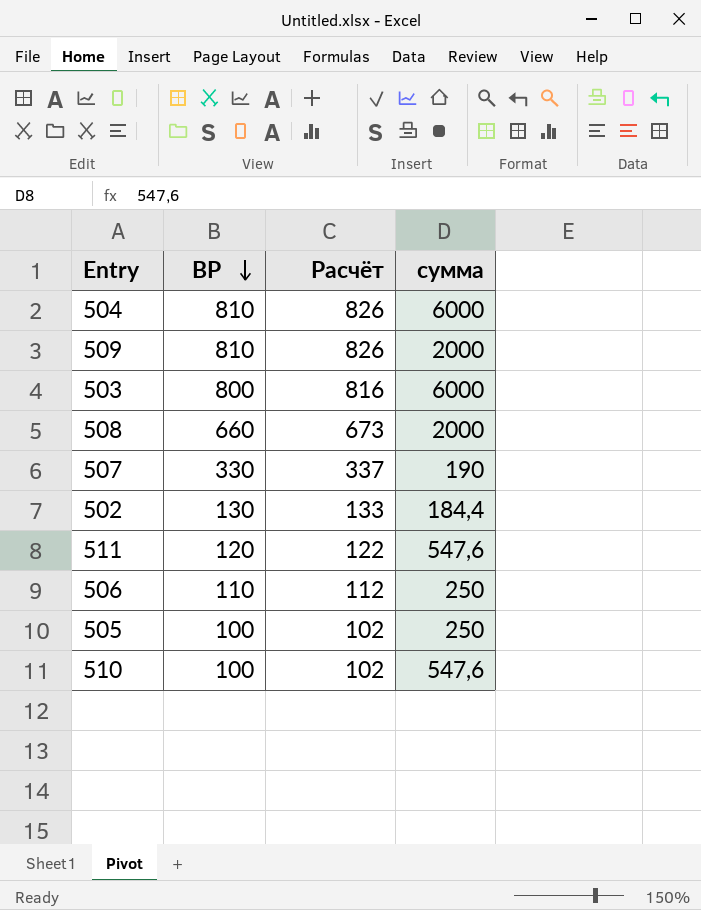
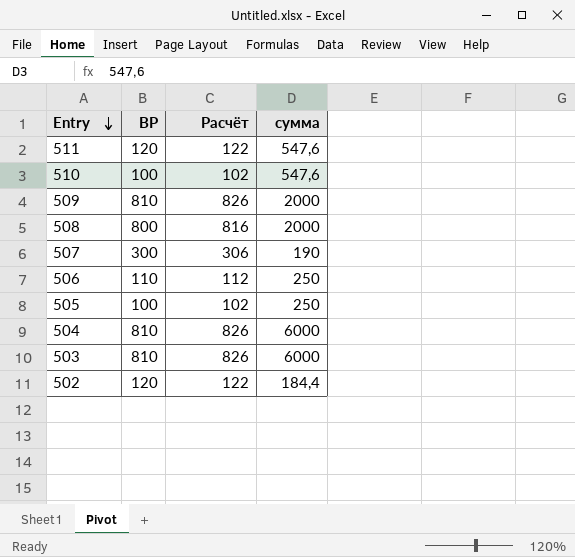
row order: ВР descending -> Entry descending
508 | ВР: 660 -> 800
508 | Расчёт: 673 -> 816
507 | ВР: 330 -> 300
507 | Расчёт: 337 -> 306
503 | ВР: 800 -> 810
503 | Расчёт: 816 -> 826
502 | ВР: 130 -> 120
502 | Расчёт: 133 -> 122

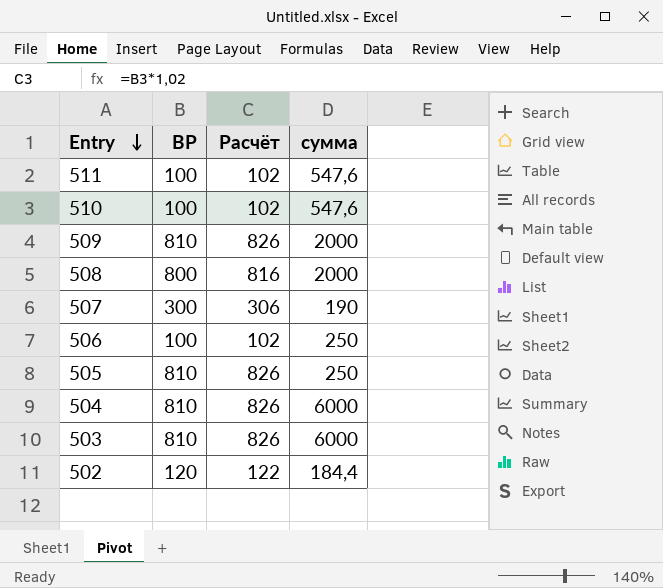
511 | ВР: 120 -> 100
511 | Расчёт: 122 -> 102
506 | ВР: 110 -> 100
506 | Расчёт: 112 -> 102
505 | ВР: 100 -> 810
505 | Расчёт: 102 -> 826

